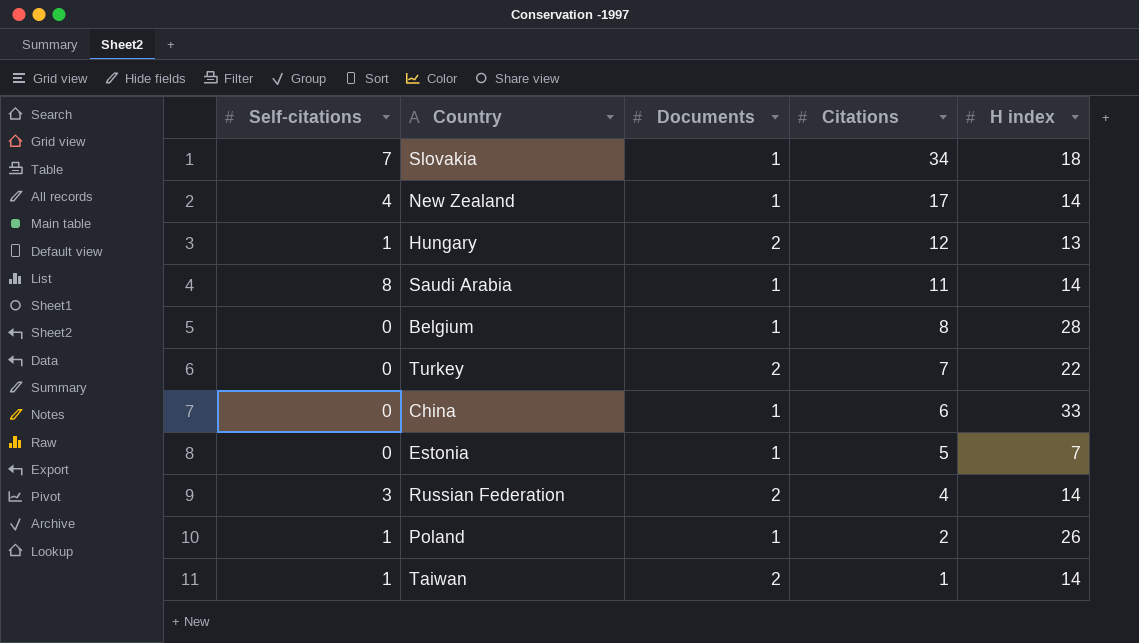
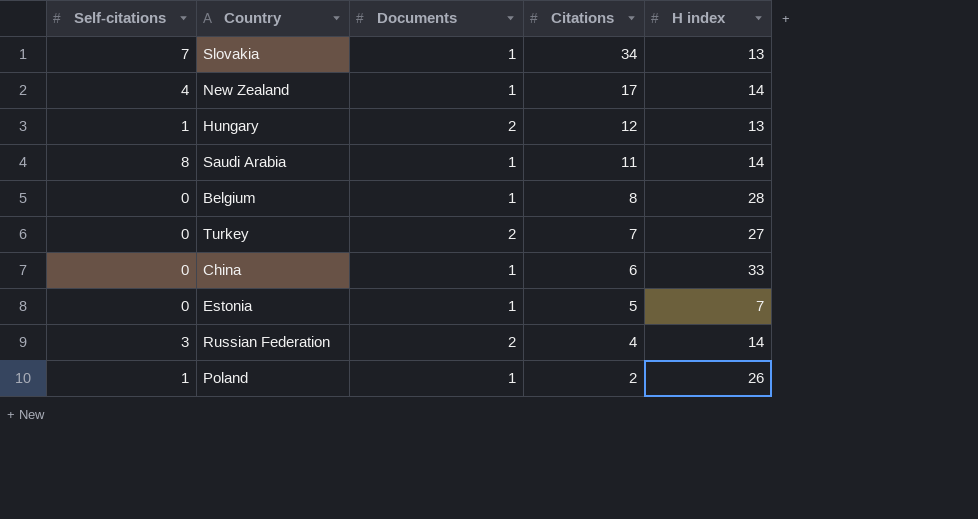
row Taiwan: 1 | 2 | 1 | 14 -> none
Slovakia | H index: 18 -> 13
Turkey | H index: 22 -> 27

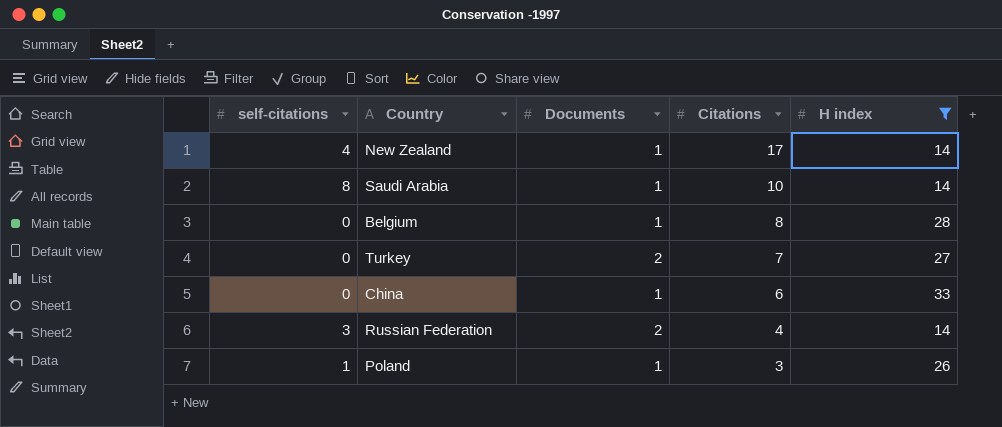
filter: none -> H index >= 14
column name: Self-citations -> self-citations
Saudi Arabia | Citations: 11 -> 10
Poland | Citations: 2 -> 3

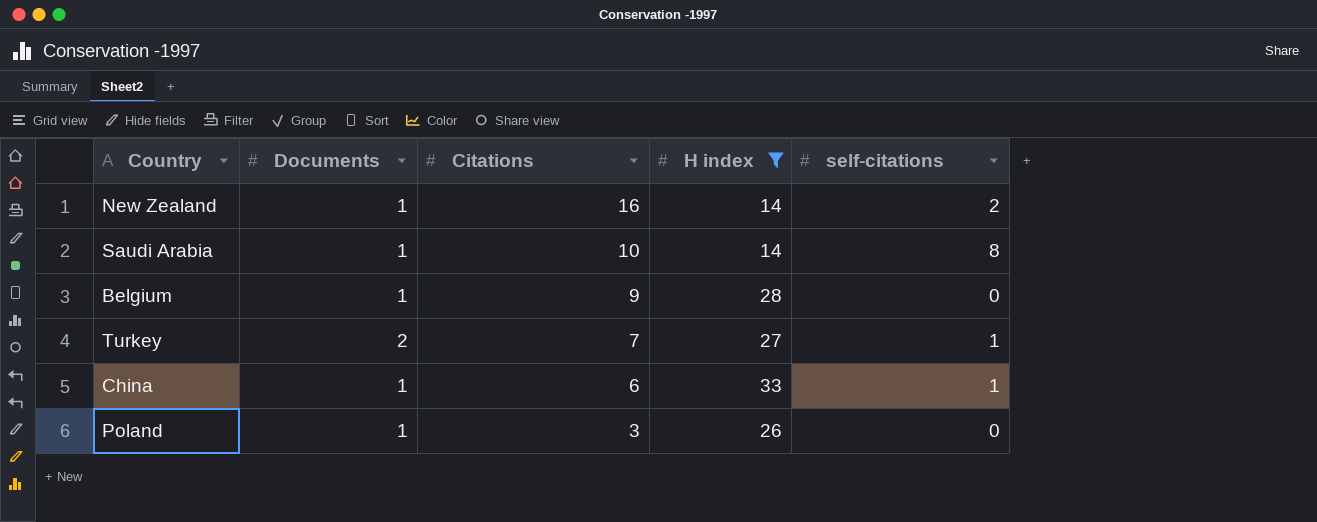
column self-citations | position: 1 -> 5
row Russian Federation: 3 | 2 | 4 | 14 -> none
New Zealand | Citations: 17 -> 16
New Zealand | self-citations: 4 -> 2
Belgium | Citations: 8 -> 9
Turkey | self-citations: 0 -> 1
China | self-citations: 0 -> 1
Poland | self-citations: 1 -> 0

